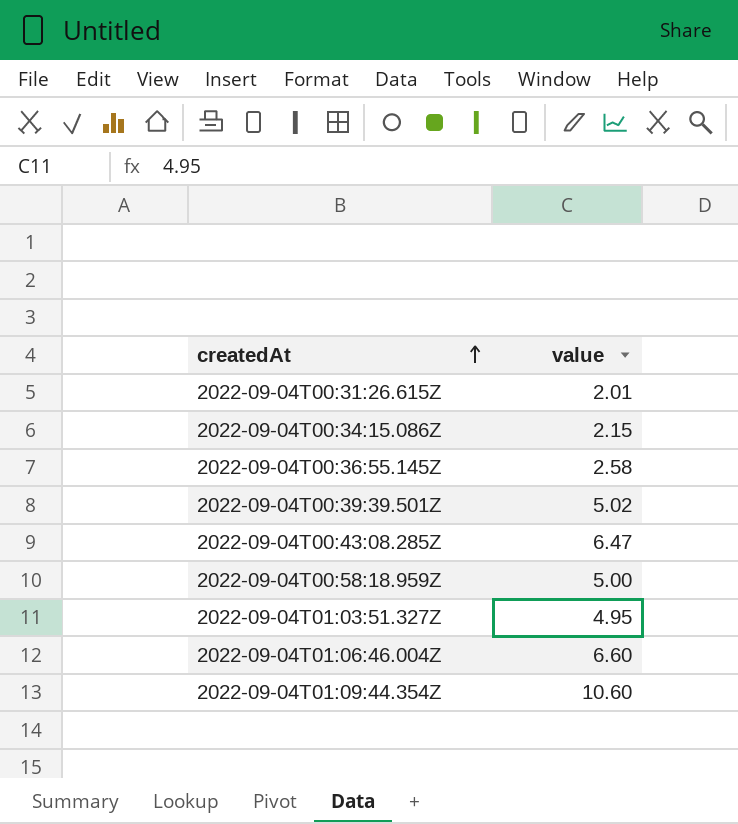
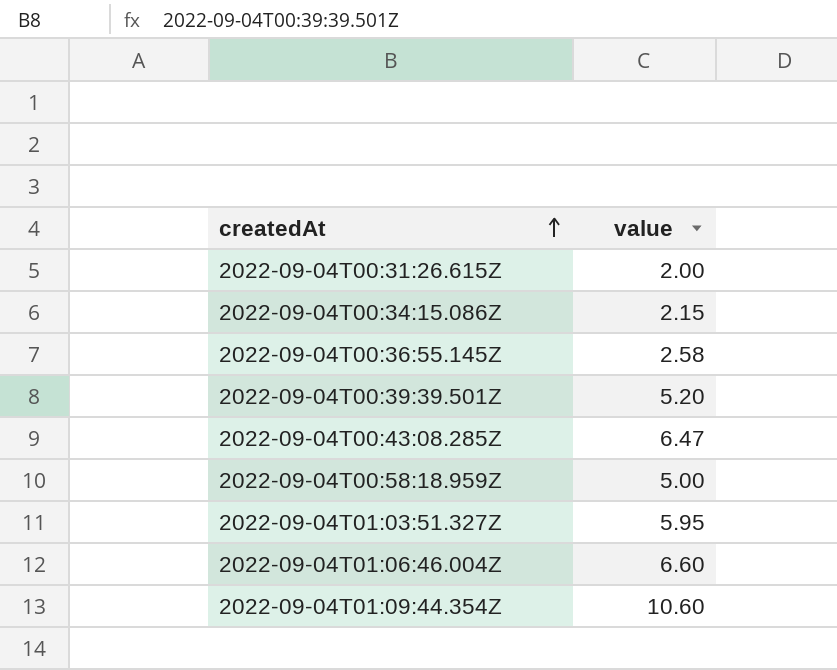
2022-09-04T00:31:26.615Z | value: 2.01 -> 2.00
2022-09-04T00:39:39.501Z | value: 5.02 -> 5.20
2022-09-04T01:03:51.327Z | value: 4.95 -> 5.95

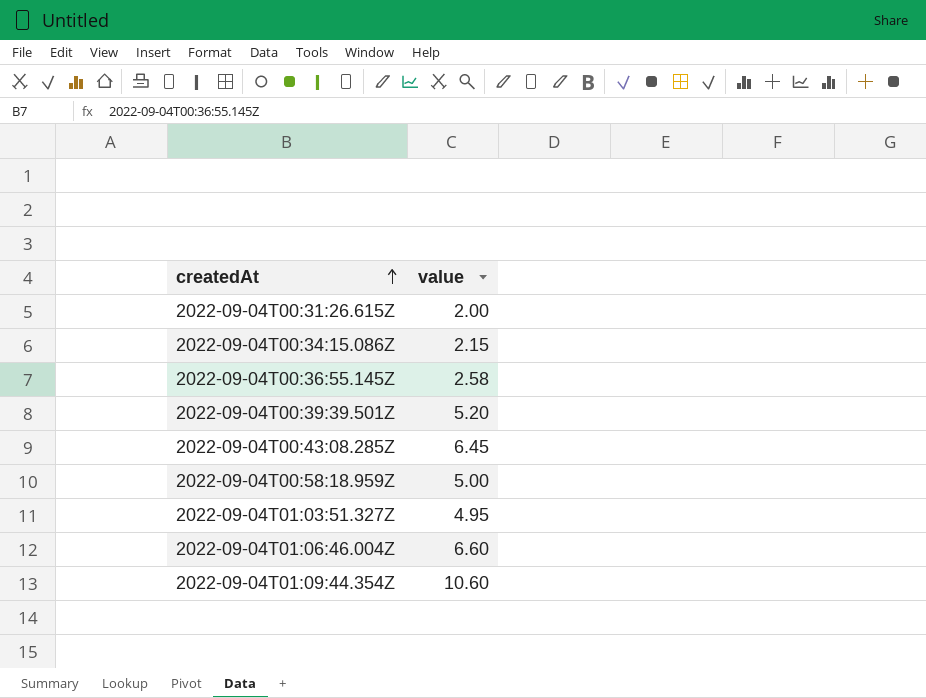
2022-09-04T00:43:08.285Z | value: 6.47 -> 6.45
2022-09-04T01:03:51.327Z | value: 5.95 -> 4.95

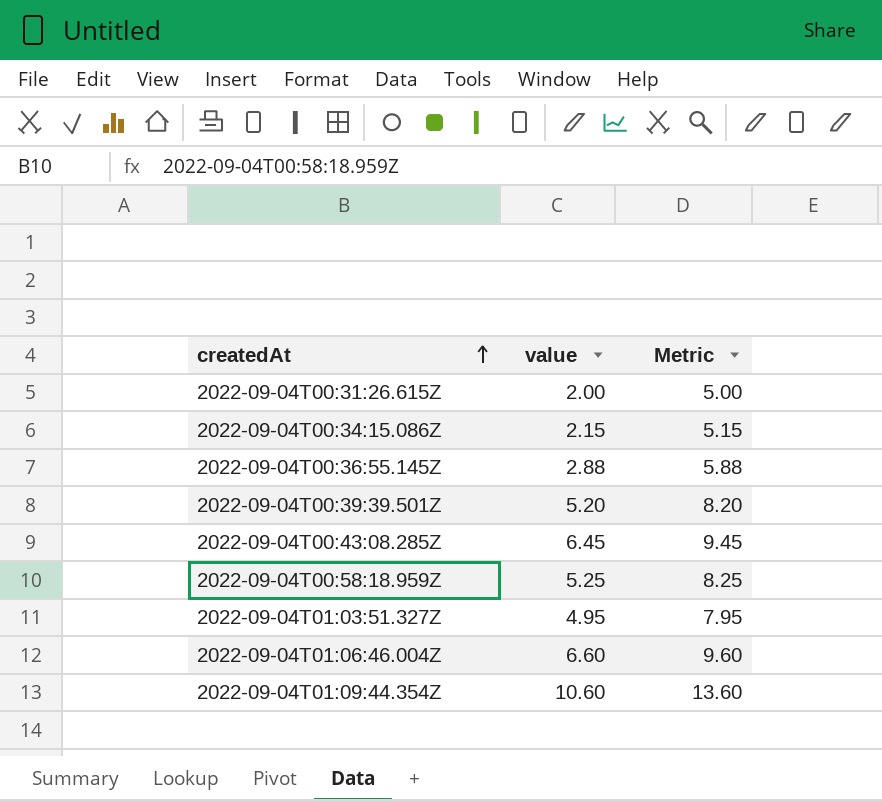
column Metric | formula: none -> [value] + 3
2022-09-04T00:36:55.145Z | value: 2.58 -> 2.88
2022-09-04T00:58:18.959Z | value: 5.00 -> 5.25

